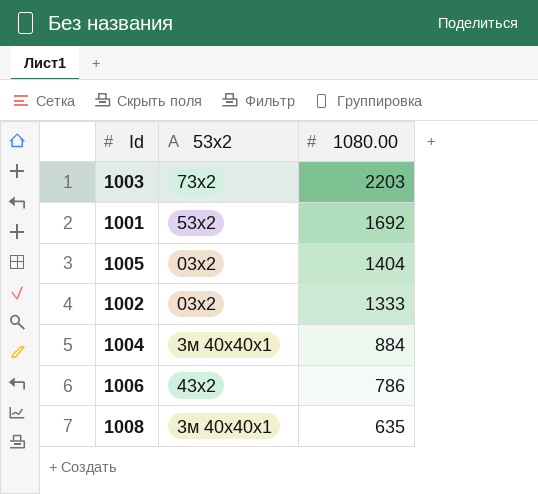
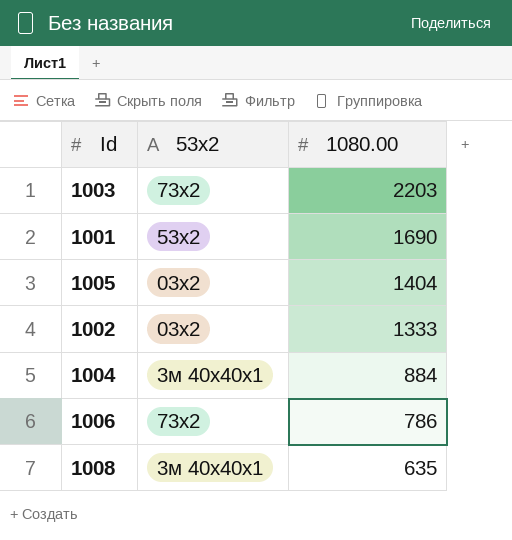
1001 | 1080.00: 1692 -> 1690
1006 | 53х2: 43х2 -> 73х2

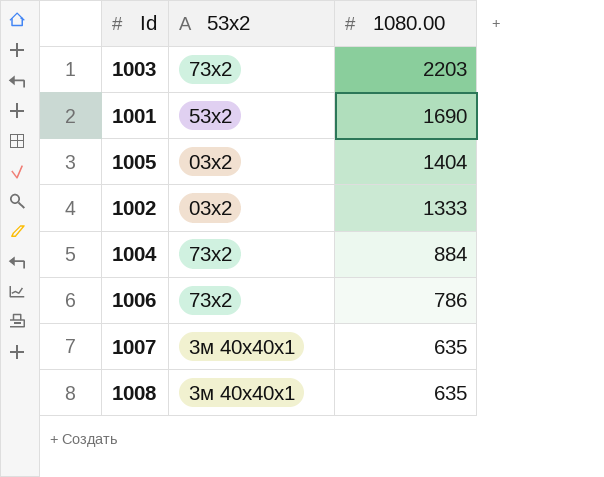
1004 | 53х2: 3м 40х40х1 -> 73х2
row 1007: none -> 3м 40х40х1 | 635

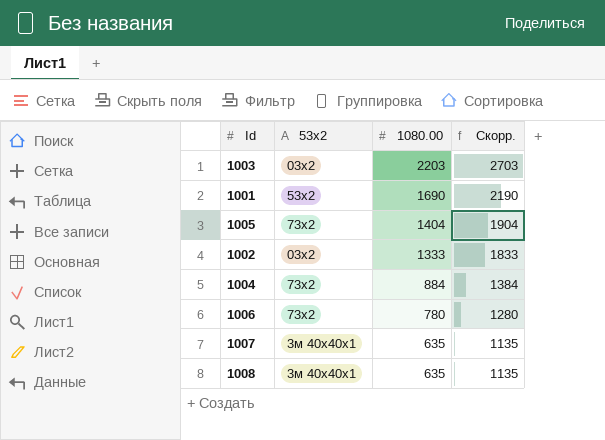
column Скорр. | formula: none -> [1080.00] + 500
1003 | 53х2: 73х2 -> 03х2
1005 | 53х2: 03х2 -> 73х2
1006 | 1080.00: 786 -> 780

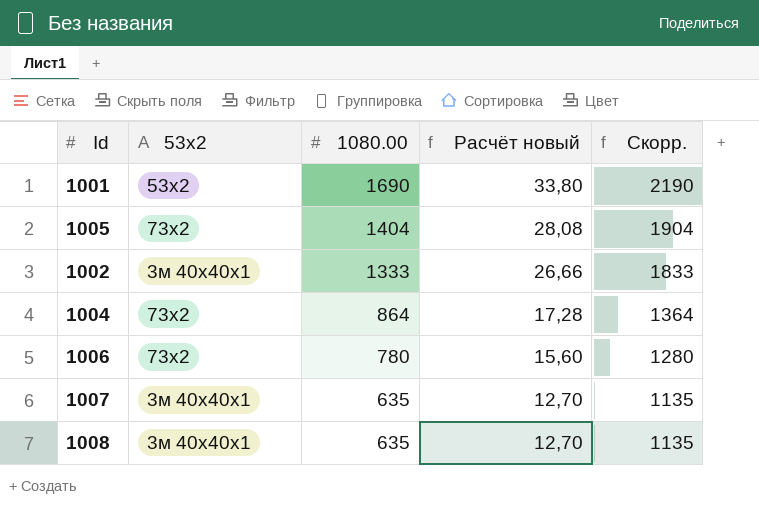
column Расчёт новый | formula: none -> [1080.00] * 0,02
row 1003: 03х2 | 2203 | 2703 -> none
1002 | 53х2: 03х2 -> 3м 40х40х1
1004 | 1080.00: 884 -> 864
1004 | Скорр.: 1384 -> 1364

